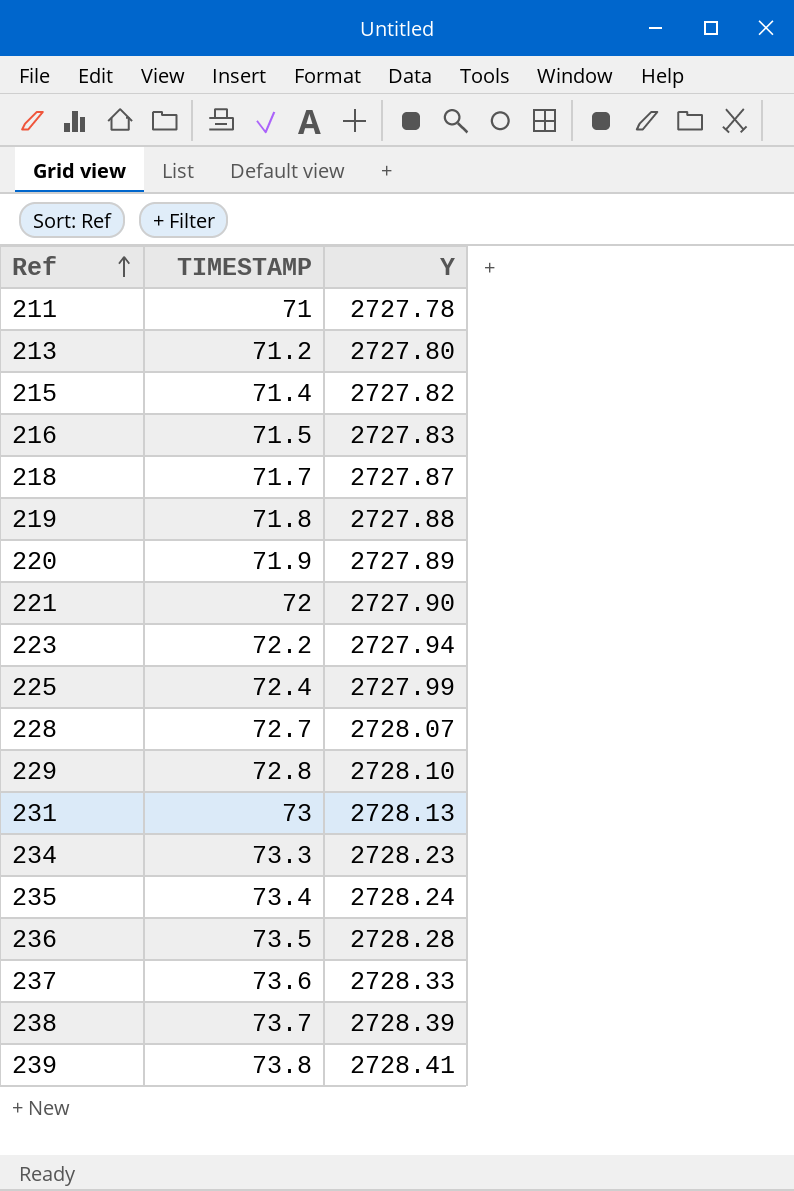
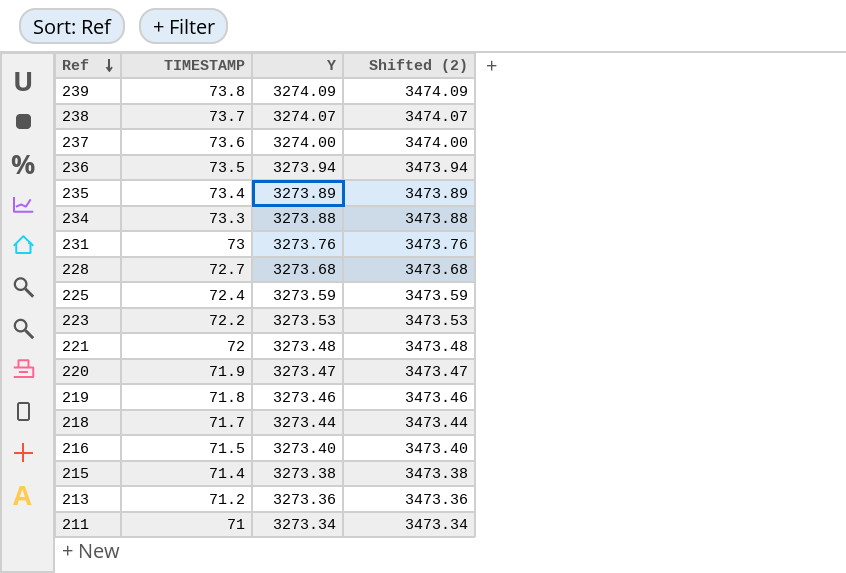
row order: Ref ascending -> Ref descending
column Shifted (2) | formula: none -> [Y] + 200
row 229: 72.8 | 2728.10 -> none
239 | Y: 2728.41 -> 3274.09
238 | Y: 2728.39 -> 3274.07
237 | Y: 2728.33 -> 3274.00
236 | Y: 2728.28 -> 3273.94
235 | Y: 2728.24 -> 3273.89
234 | Y: 2728.23 -> 3273.88
231 | Y: 2728.13 -> 3273.76
228 | Y: 2728.07 -> 3273.68
225 | Y: 2727.99 -> 3273.59
223 | Y: 2727.94 -> 3273.53
221 | Y: 2727.90 -> 3273.48
220 | Y: 2727.89 -> 3273.47
219 | Y: 2727.88 -> 3273.46
218 | Y: 2727.87 -> 3273.44
216 | Y: 2727.83 -> 3273.40
215 | Y: 2727.82 -> 3273.38
213 | Y: 2727.80 -> 3273.36
211 | Y: 2727.78 -> 3273.34

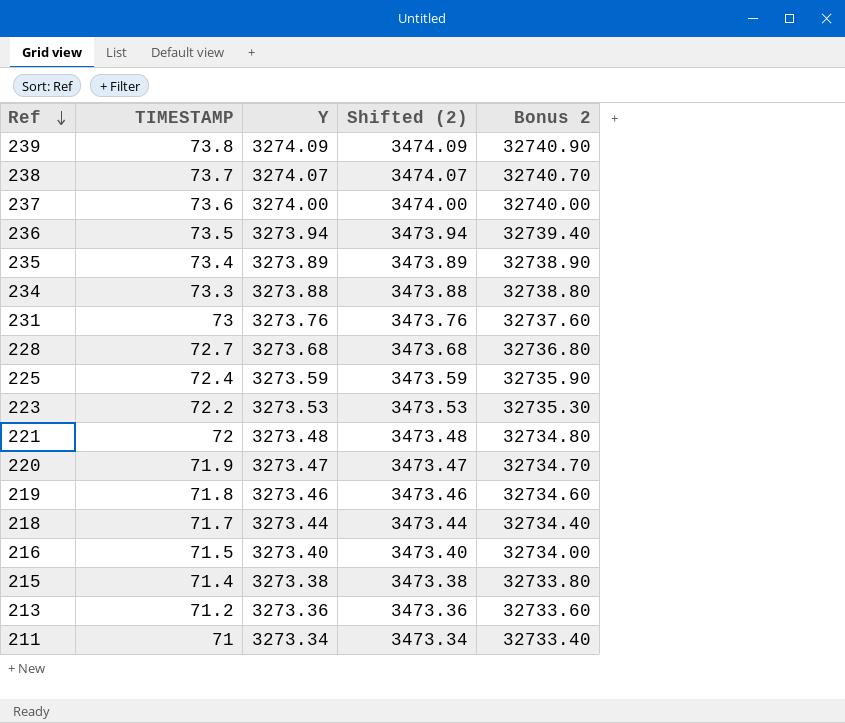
column Bonus 2 | formula: none -> [Y] * 10

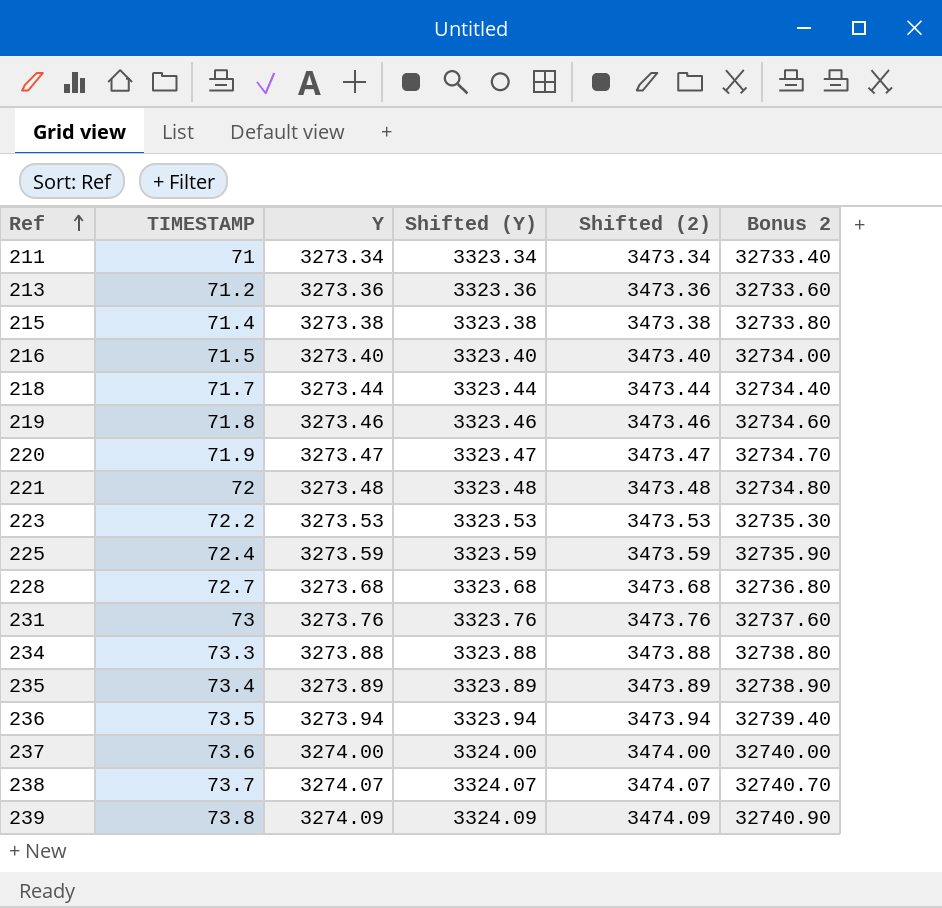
row order: Ref descending -> Ref ascending
column Shifted (Y) | formula: none -> [Y] + 50

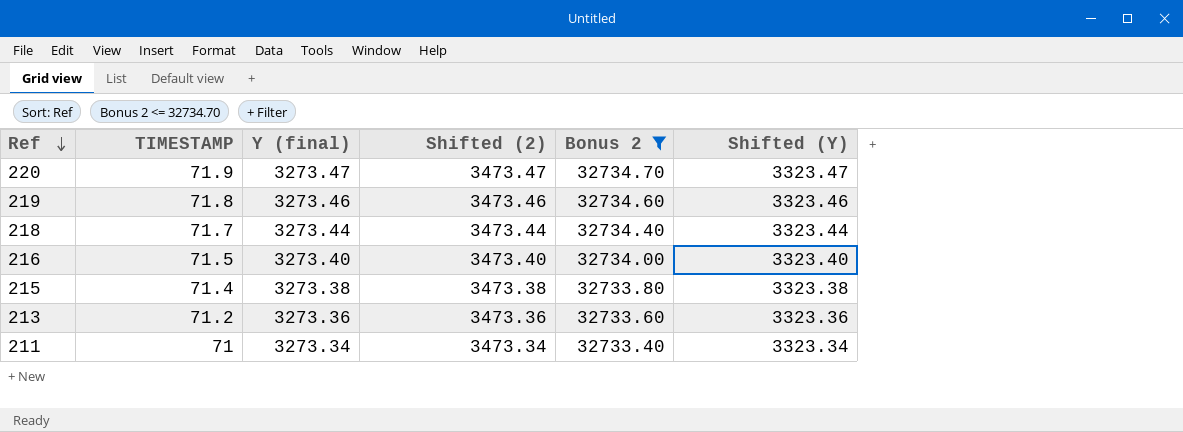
filter: none -> Bonus 2 <= 32734.70
row order: Ref ascending -> Ref descending
column name: Y -> Y (final)
column Shifted (Y) | position: 4 -> 6

